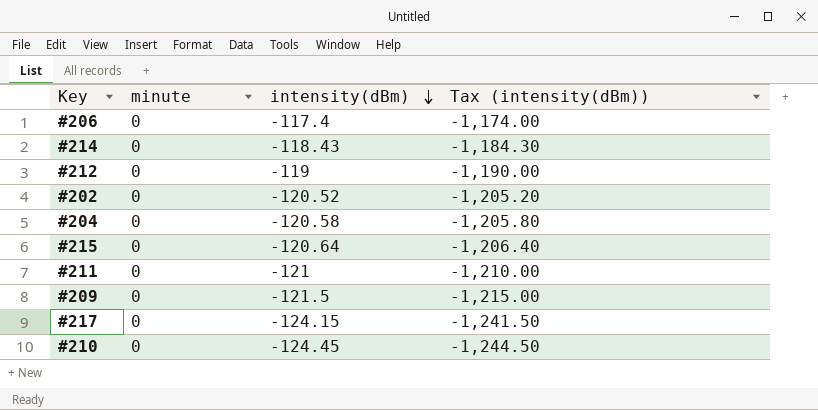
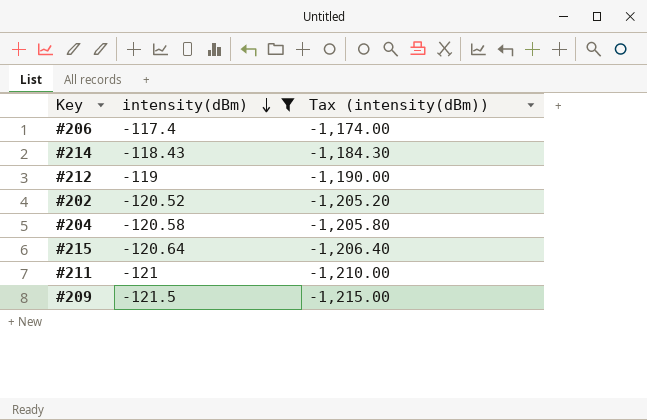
filter: none -> intensity(dBm) >= -121.5
column minute | position: 2 -> none

